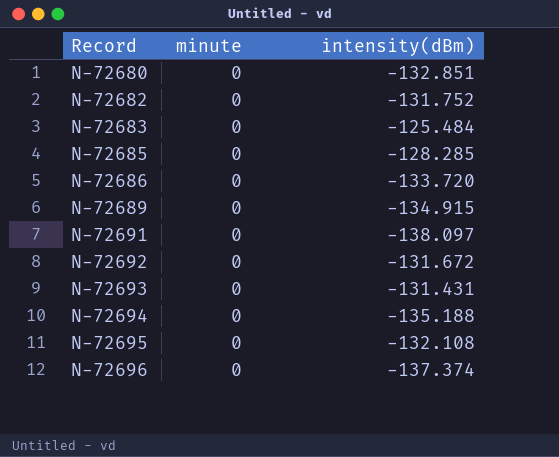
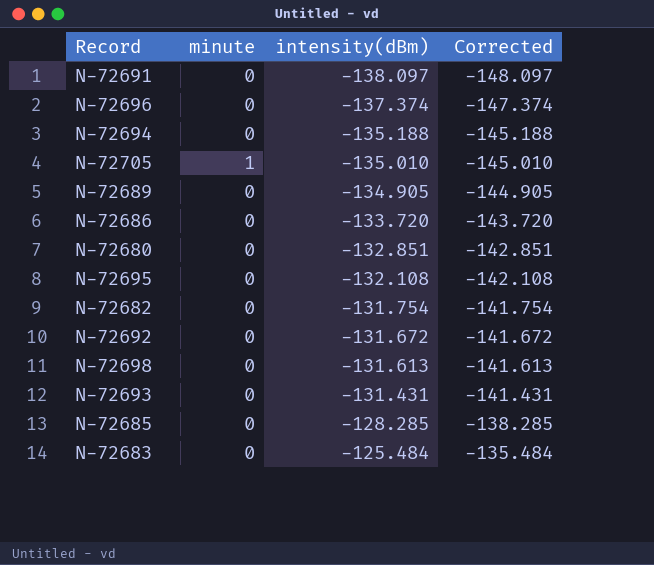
row order: Record ascending -> intensity(dBm) ascending
column Corrected | formula: none -> [intensity(dBm)] - 10
row N-72705: none -> 1 | -135.010 | -145.010
N-72689 | intensity(dBm): -134.915 -> -134.905
N-72682 | intensity(dBm): -131.752 -> -131.754
row N-72698: none -> 0 | -131.613 | -141.613

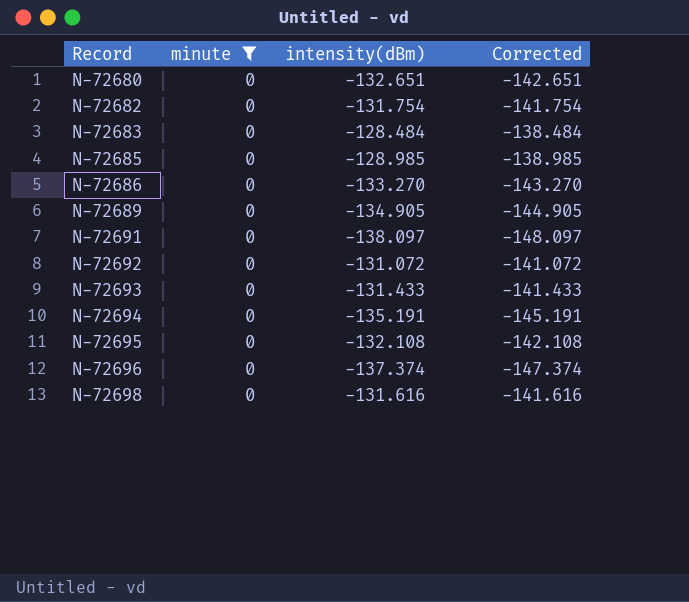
filter: none -> minute = 0
row order: intensity(dBm) ascending -> Record ascending
N-72680 | intensity(dBm): -132.851 -> -132.651
N-72680 | Corrected: -142.851 -> -142.651
N-72683 | intensity(dBm): -125.484 -> -128.484
N-72683 | Corrected: -135.484 -> -138.484
N-72685 | intensity(dBm): -128.285 -> -128.985
N-72685 | Corrected: -138.285 -> -138.985
N-72686 | intensity(dBm): -133.720 -> -133.270
N-72686 | Corrected: -143.720 -> -143.270
N-72692 | intensity(dBm): -131.672 -> -131.072
N-72692 | Corrected: -141.672 -> -141.072
N-72693 | intensity(dBm): -131.431 -> -131.433
N-72693 | Corrected: -141.431 -> -141.433
N-72694 | intensity(dBm): -135.188 -> -135.191
N-72694 | Corrected: -145.188 -> -145.191
N-72698 | intensity(dBm): -131.613 -> -131.616
N-72698 | Corrected: -141.613 -> -141.616

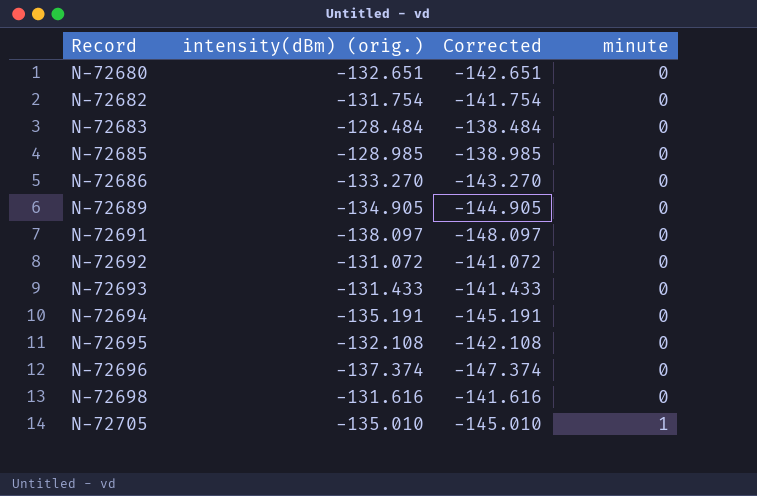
filter: minute = 0 -> none
column name: intensity(dBm) -> intensity(dBm) (orig.)
column minute | position: 2 -> 4

